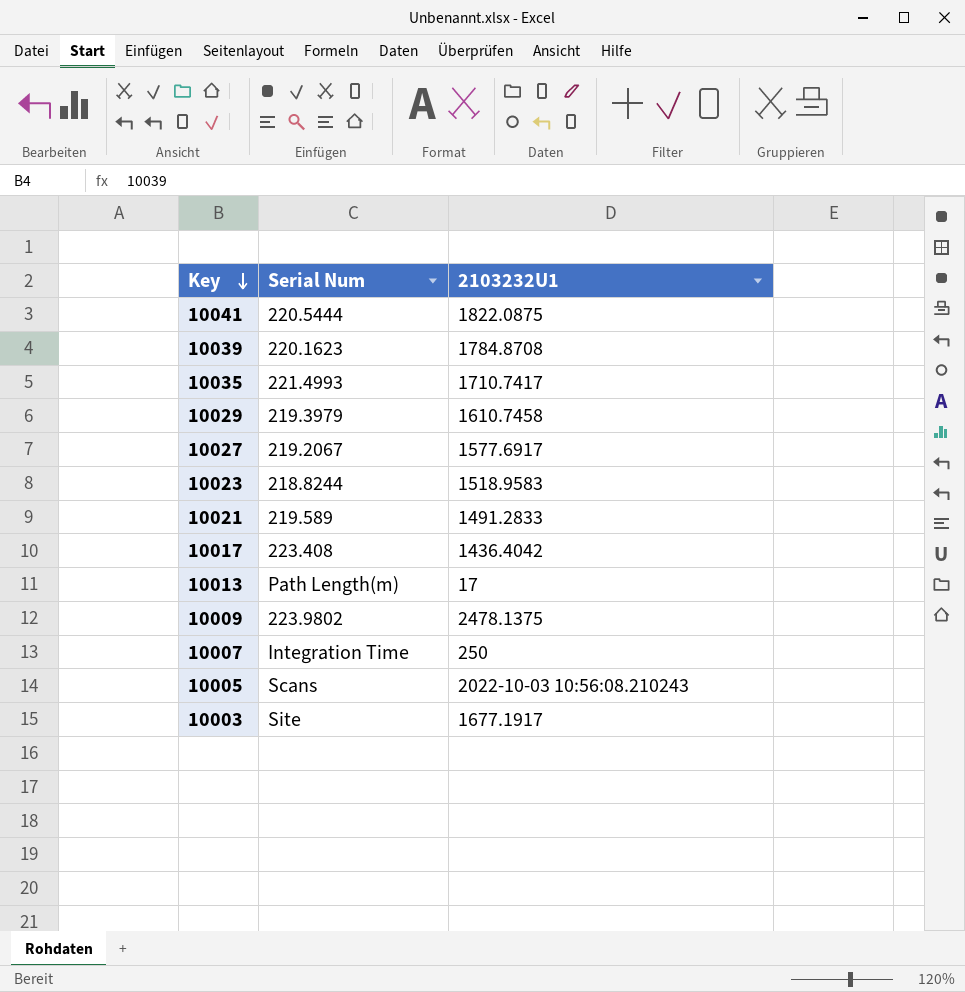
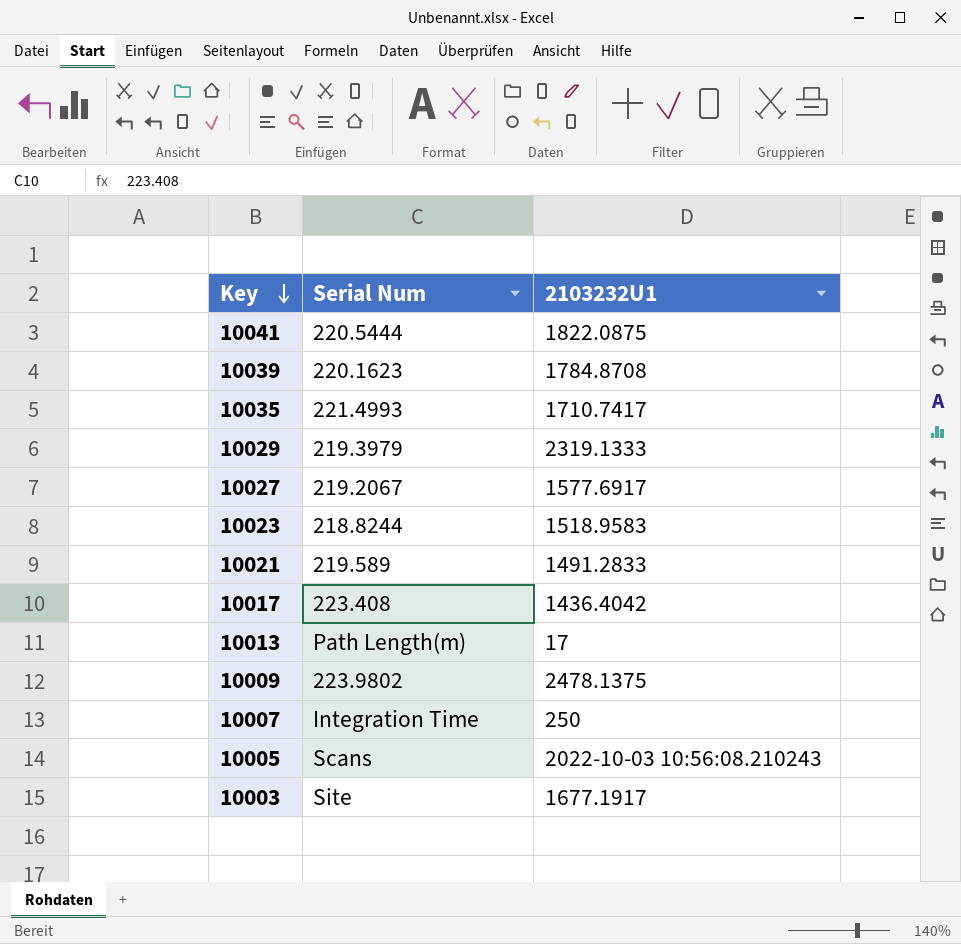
10029 | 2103232U1: 1610.7458 -> 2319.1333

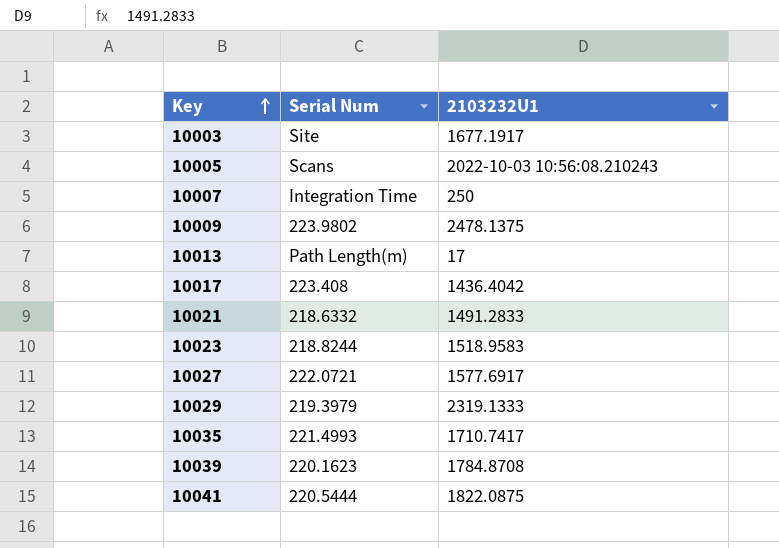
row order: Key descending -> Key ascending
10021 | Serial Num: 219.589 -> 218.6332
10027 | Serial Num: 219.2067 -> 222.0721

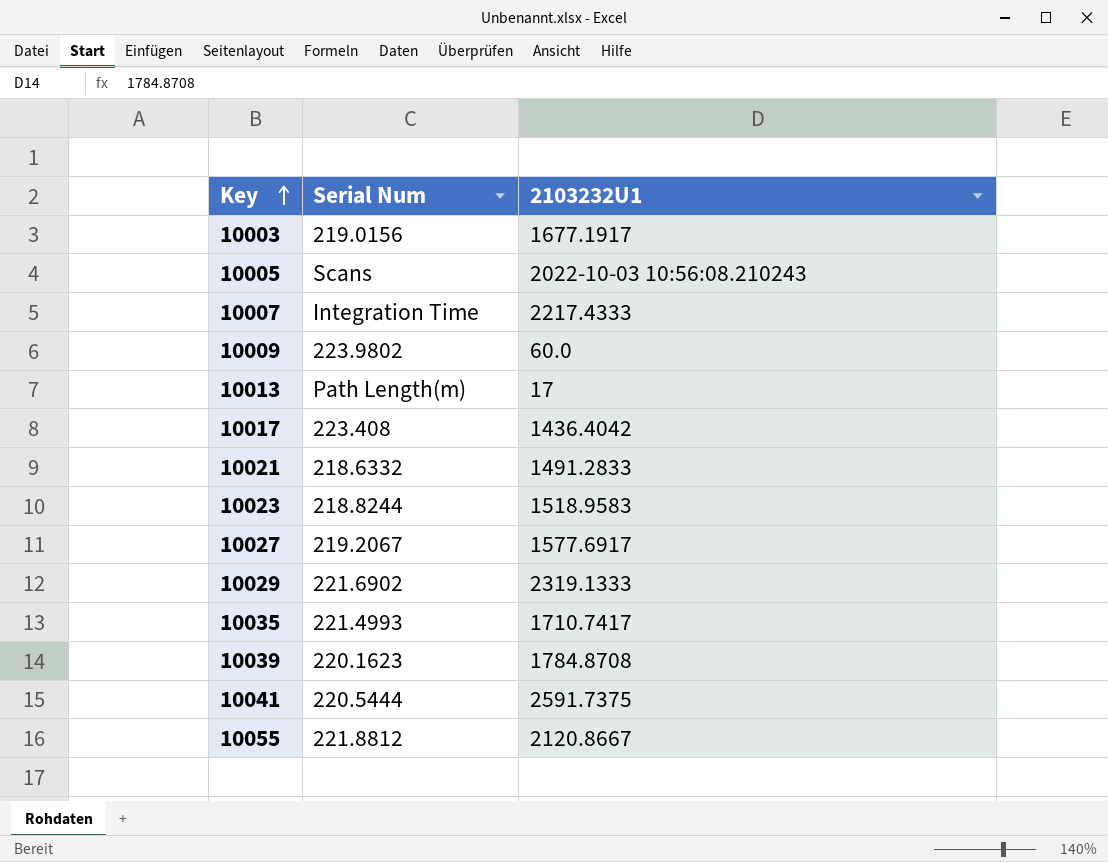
10003 | Serial Num: Site -> 219.0156
10007 | 2103232U1: 250 -> 2217.4333
10009 | 2103232U1: 2478.1375 -> 60.0
10027 | Serial Num: 222.0721 -> 219.2067
10029 | Serial Num: 219.3979 -> 221.6902
10041 | 2103232U1: 1822.0875 -> 2591.7375
row 10055: none -> 221.8812 | 2120.8667

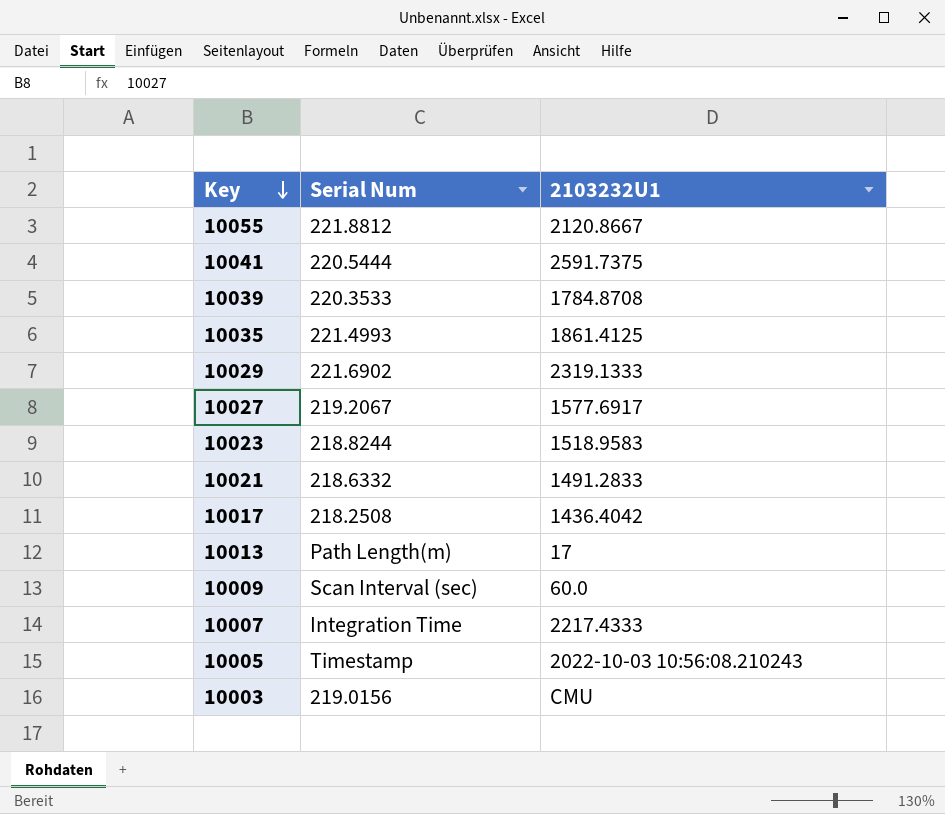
row order: Key ascending -> Key descending
10039 | Serial Num: 220.1623 -> 220.3533
10035 | 2103232U1: 1710.7417 -> 1861.4125
10017 | Serial Num: 223.408 -> 218.2508
10009 | Serial Num: 223.9802 -> Scan Interval (sec)
10005 | Serial Num: Scans -> Timestamp
10003 | 2103232U1: 1677.1917 -> CMU

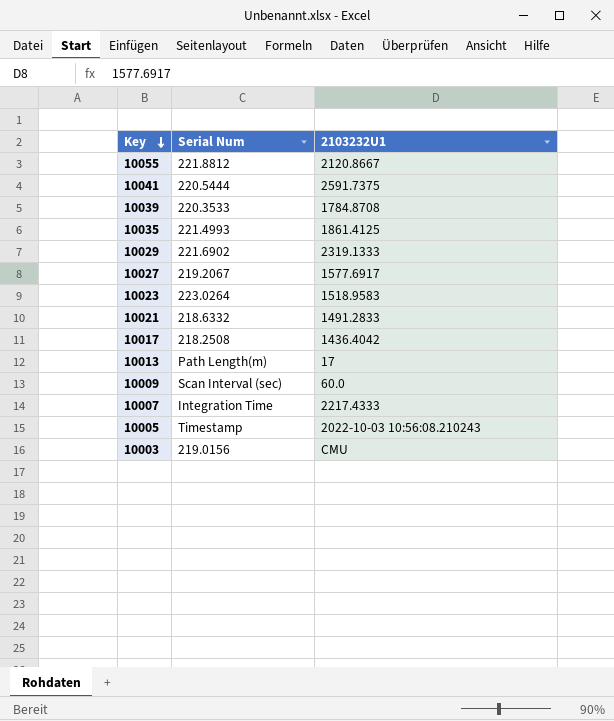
10023 | Serial Num: 218.8244 -> 223.0264

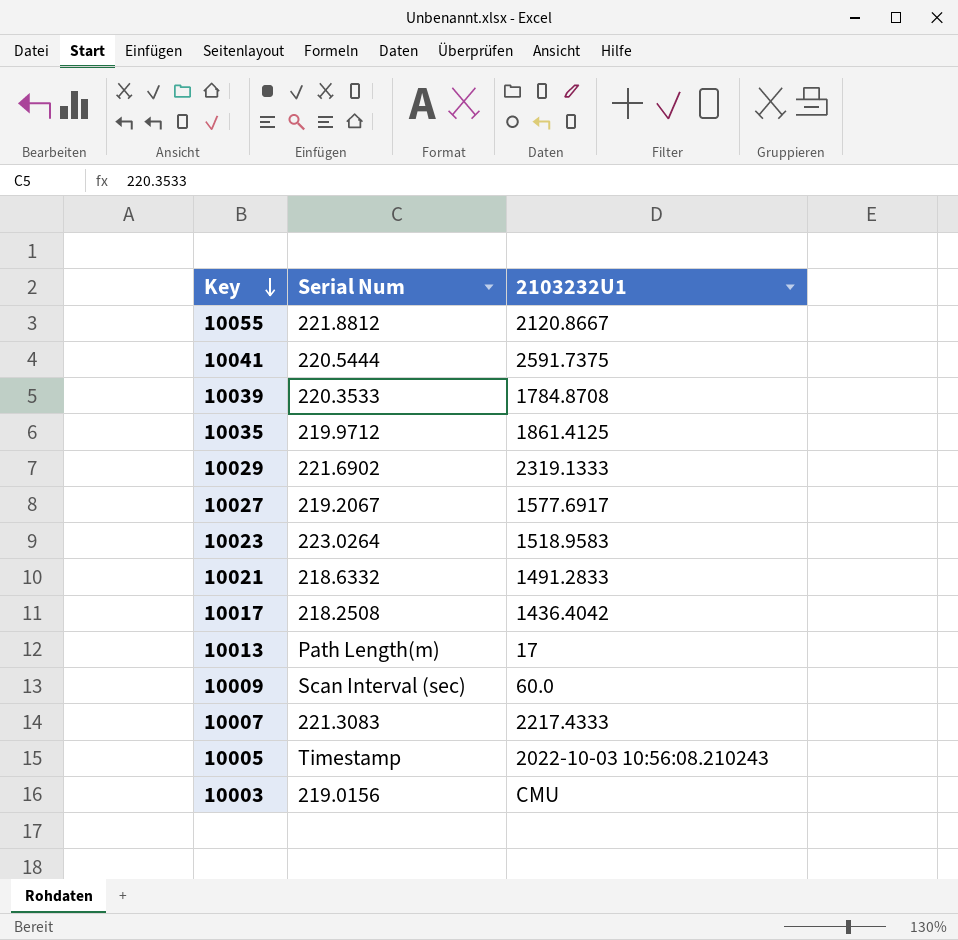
10035 | Serial Num: 221.4993 -> 219.9712
10007 | Serial Num: Integration Time -> 221.3083

